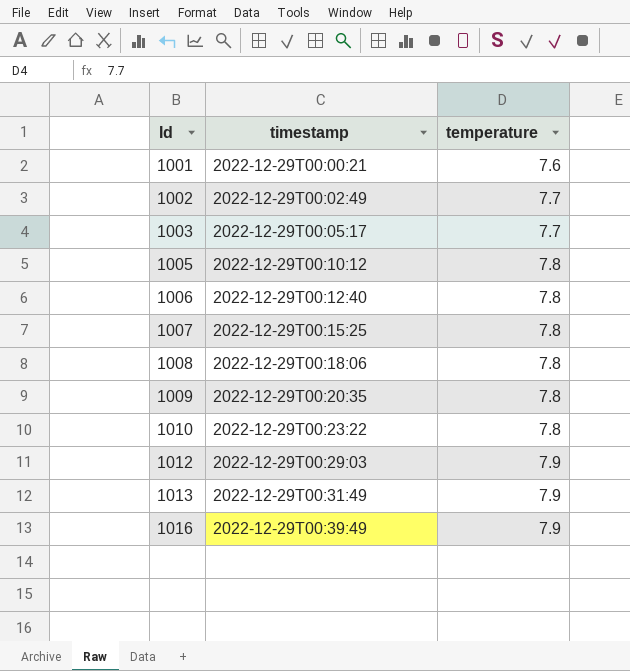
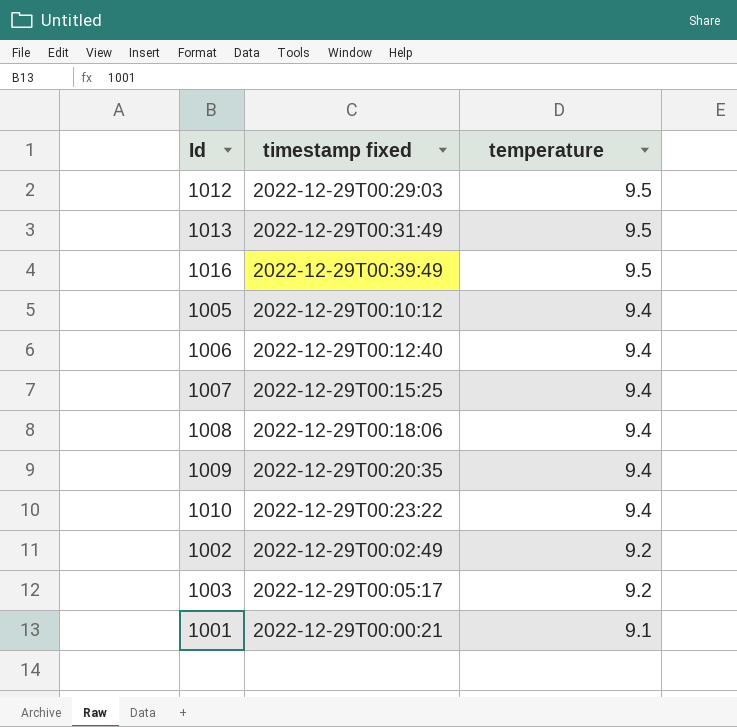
row order: Id ascending -> temperature descending
column name: timestamp -> timestamp fixed
1012 | temperature: 7.9 -> 9.5
1013 | temperature: 7.9 -> 9.5
1016 | temperature: 7.9 -> 9.5
1005 | temperature: 7.8 -> 9.4
1006 | temperature: 7.8 -> 9.4
1007 | temperature: 7.8 -> 9.4
1008 | temperature: 7.8 -> 9.4
1009 | temperature: 7.8 -> 9.4
1010 | temperature: 7.8 -> 9.4
1002 | temperature: 7.7 -> 9.2
1003 | temperature: 7.7 -> 9.2
1001 | temperature: 7.6 -> 9.1

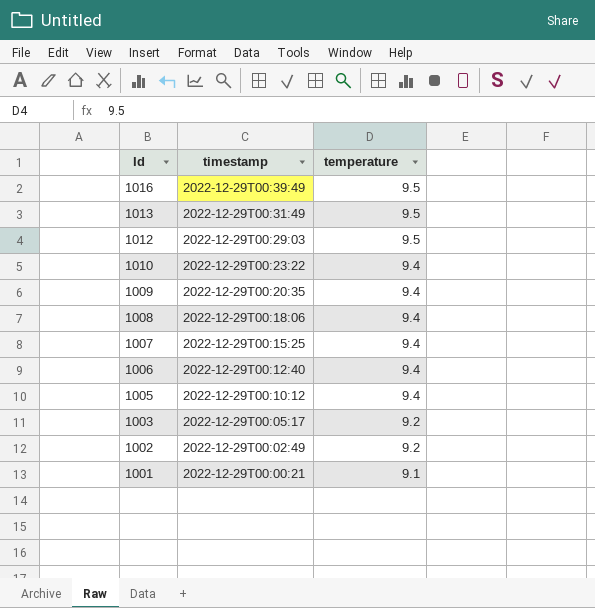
row order: temperature descending -> Id descending
column name: timestamp fixed -> timestamp

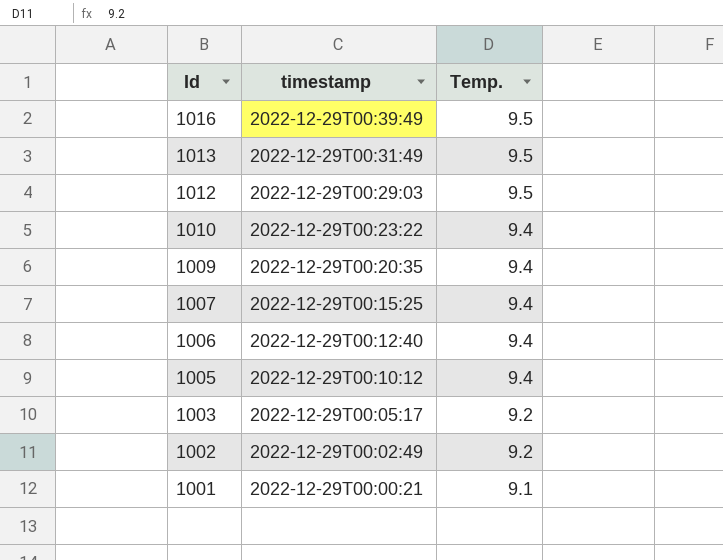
column name: temperature -> Temp.
row 1008: 2022-12-29T00:18:06 | 9.4 -> none

